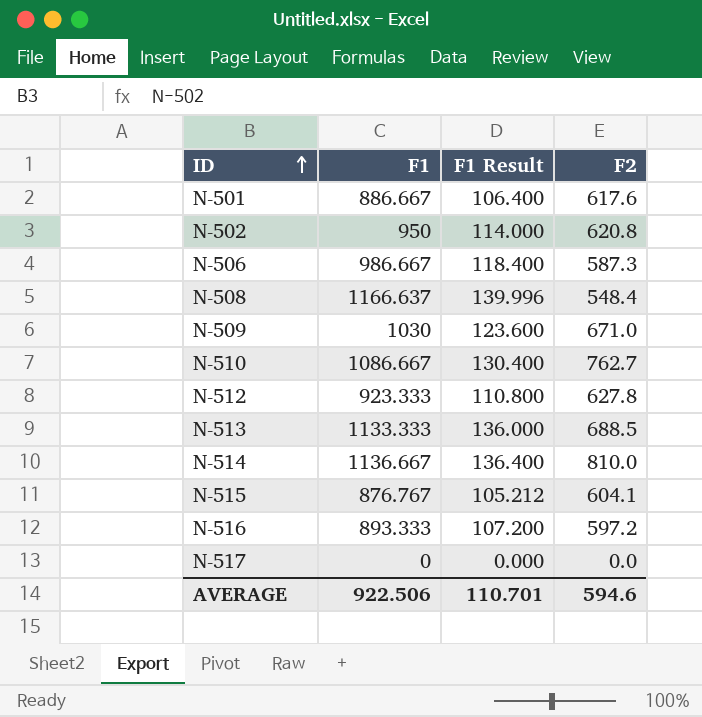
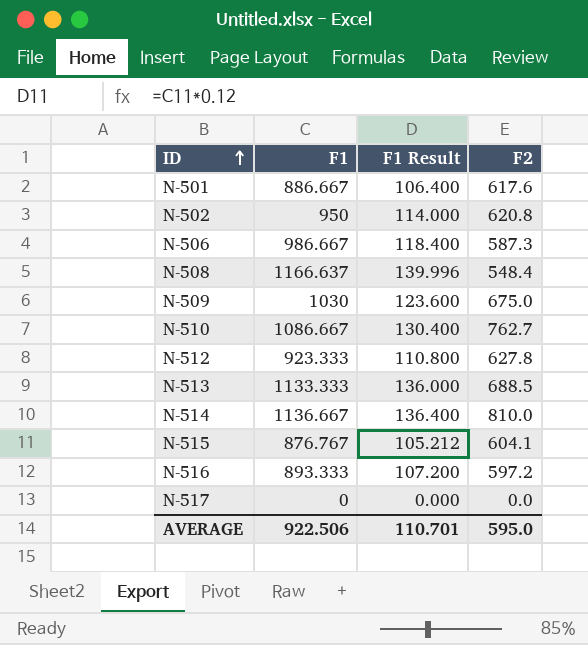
N-509 | F2: 671.0 -> 675.0
AVERAGE | F2: 594.6 -> 595.0

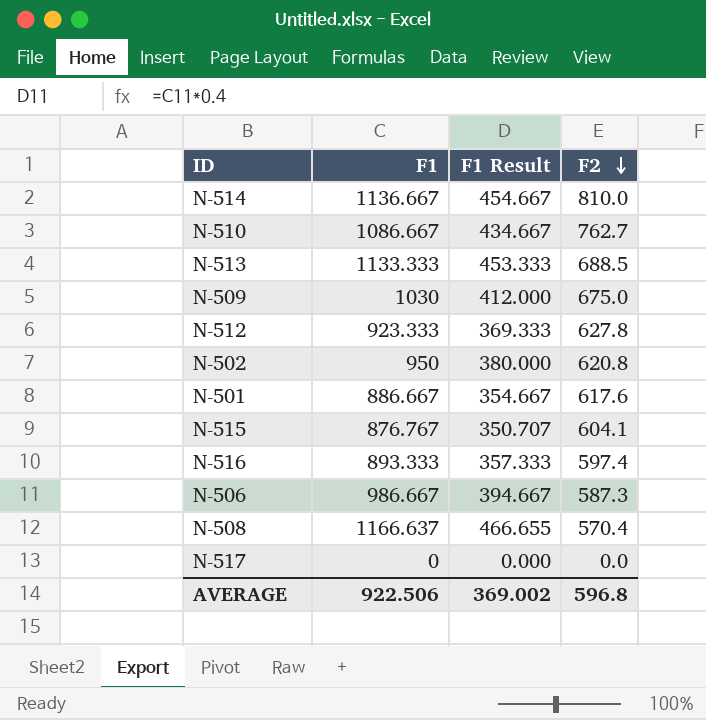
row order: ID ascending -> F2 descending
column F1 Result | formula: [F1] * 0.12 -> [F1] * 0.4
N-516 | F2: 597.2 -> 597.4
N-508 | F2: 548.4 -> 570.4
AVERAGE | F1 Result: 110.701 -> 369.002
AVERAGE | F2: 595.0 -> 596.8

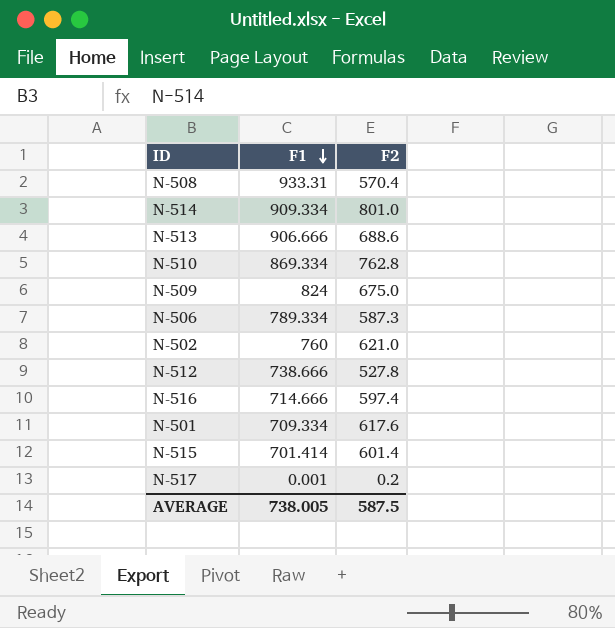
row order: F2 descending -> F1 descending
column F1 Result | formula: [F1] * 0.4 -> none
N-508 | F1: 1166.637 -> 933.31
N-514 | F1: 1136.667 -> 909.334
N-514 | F2: 810.0 -> 801.0
N-513 | F1: 1133.333 -> 906.666
N-513 | F2: 688.5 -> 688.6
N-510 | F1: 1086.667 -> 869.334
N-510 | F2: 762.7 -> 762.8
N-509 | F1: 1030 -> 824
N-506 | F1: 986.667 -> 789.334
N-502 | F1: 950 -> 760
N-502 | F2: 620.8 -> 621.0
N-512 | F1: 923.333 -> 738.666
N-512 | F2: 627.8 -> 527.8
N-516 | F1: 893.333 -> 714.666
N-501 | F1: 886.667 -> 709.334
N-515 | F1: 876.767 -> 701.414
N-515 | F2: 604.1 -> 601.4
N-517 | F1: 0 -> 0.001
N-517 | F2: 0.0 -> 0.2
AVERAGE | F1: 922.506 -> 738.005
AVERAGE | F2: 596.8 -> 587.5

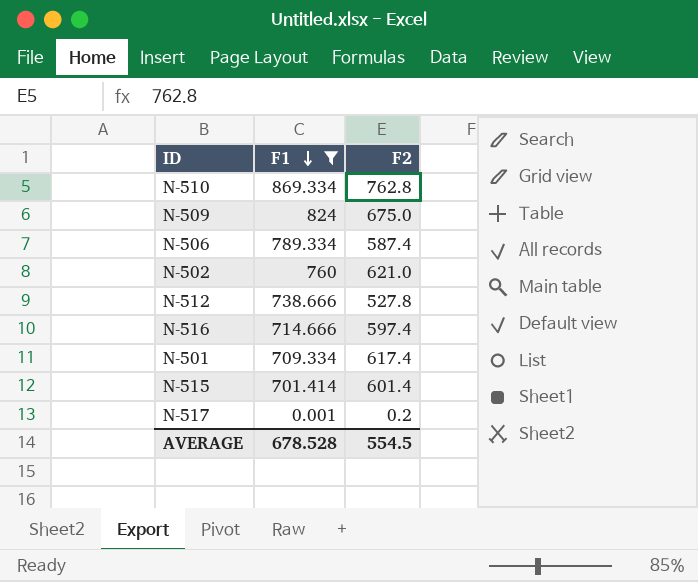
filter: none -> F1 <= 869.334
N-506 | F2: 587.3 -> 587.4
N-501 | F2: 617.6 -> 617.4
AVERAGE | F1: 738.005 -> 678.528
AVERAGE | F2: 587.5 -> 554.5

